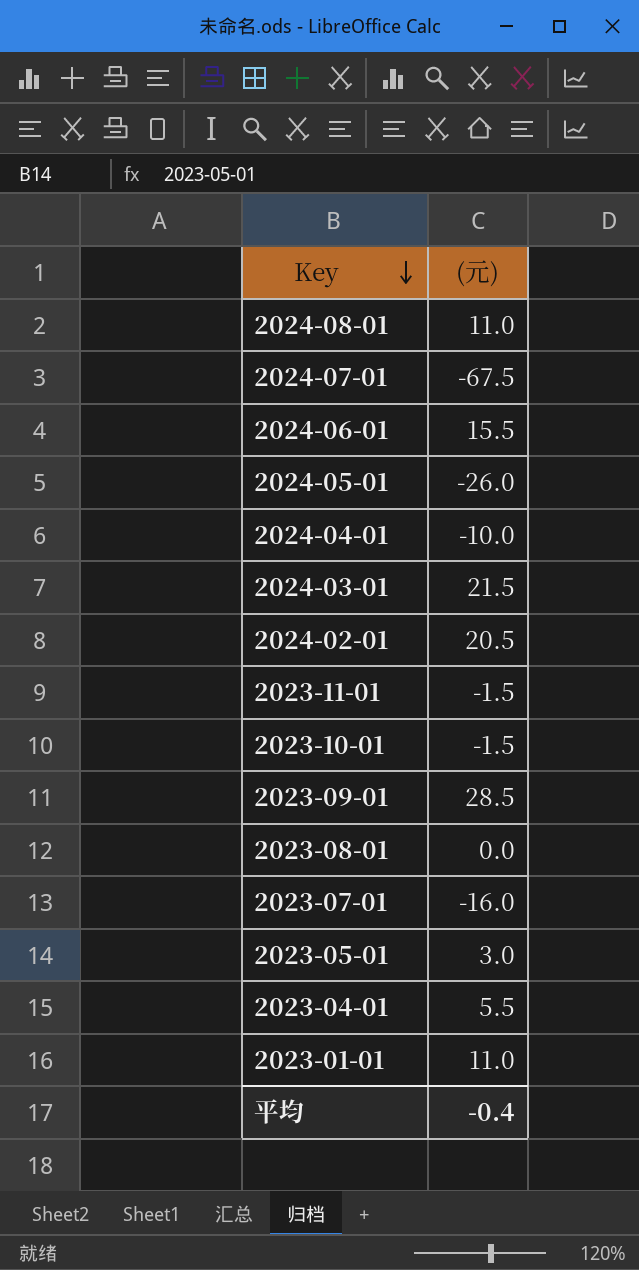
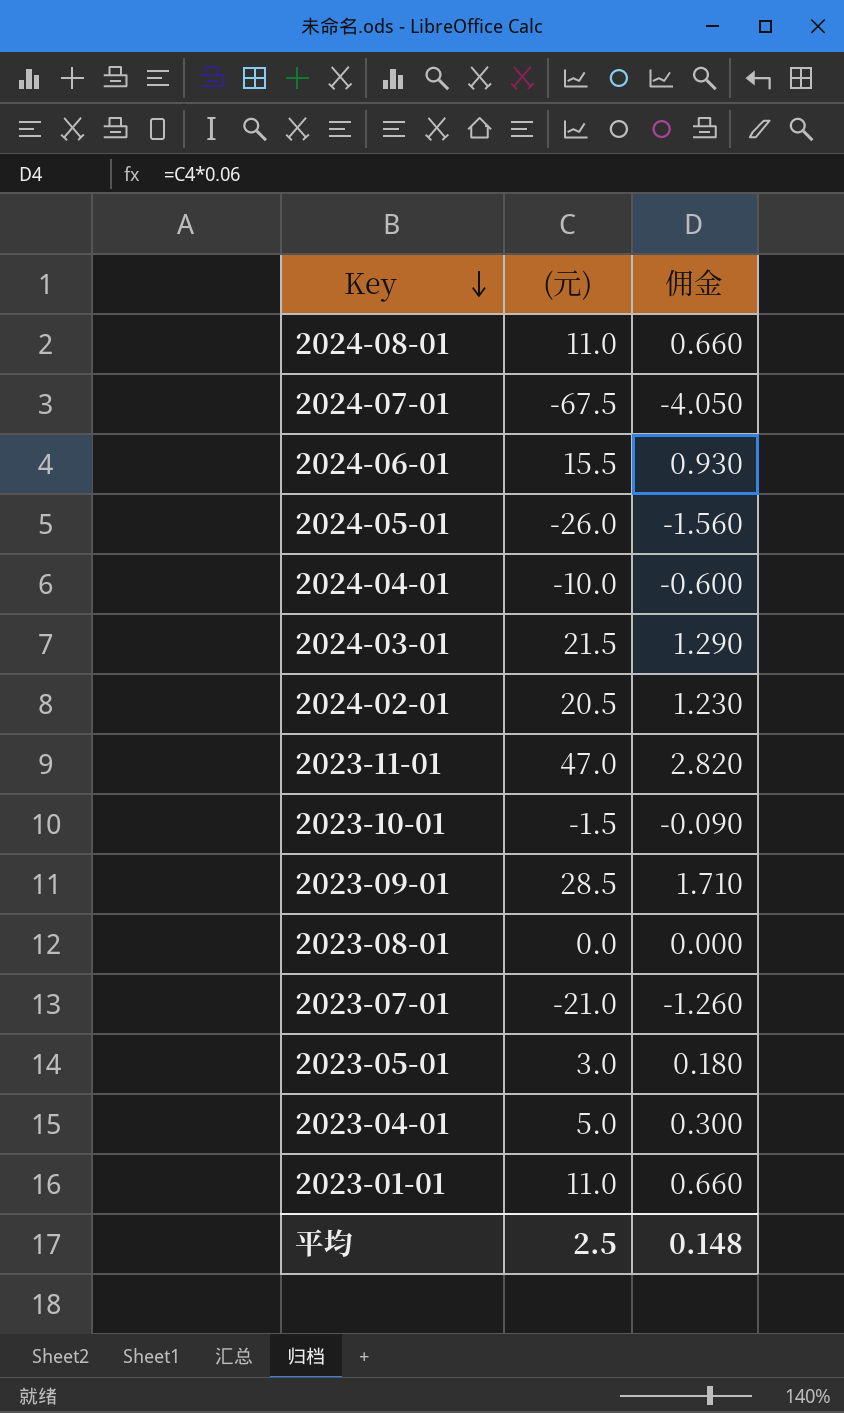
column 佣金 | formula: none -> [(元)] * 0.06
2023-11-01 | (元): -1.5 -> 47.0
2023-07-01 | (元): -16.0 -> -21.0
2023-04-01 | (元): 5.5 -> 5.0
平均 | (元): -0.4 -> 2.5

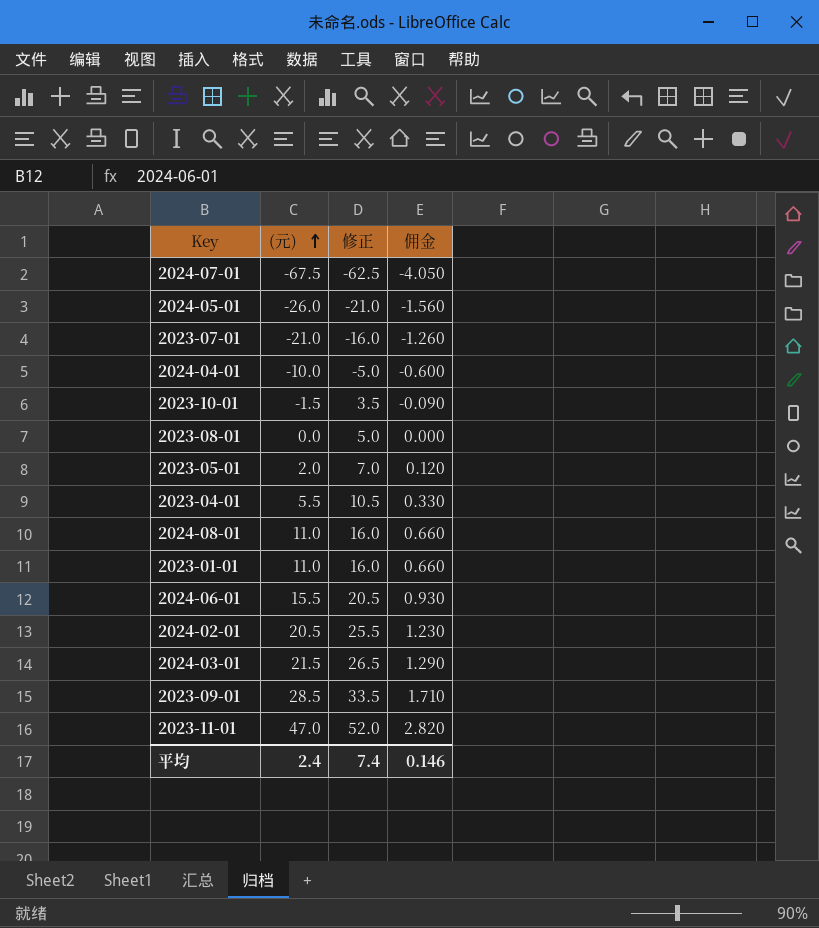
row order: Key descending -> (元) ascending
column 修正 | formula: none -> [(元)] + 5
2023-05-01 | (元): 3.0 -> 2.0
2023-05-01 | 佣金: 0.180 -> 0.120
2023-04-01 | (元): 5.0 -> 5.5
2023-04-01 | 佣金: 0.300 -> 0.330
平均 | (元): 2.5 -> 2.4
平均 | 佣金: 0.148 -> 0.146

